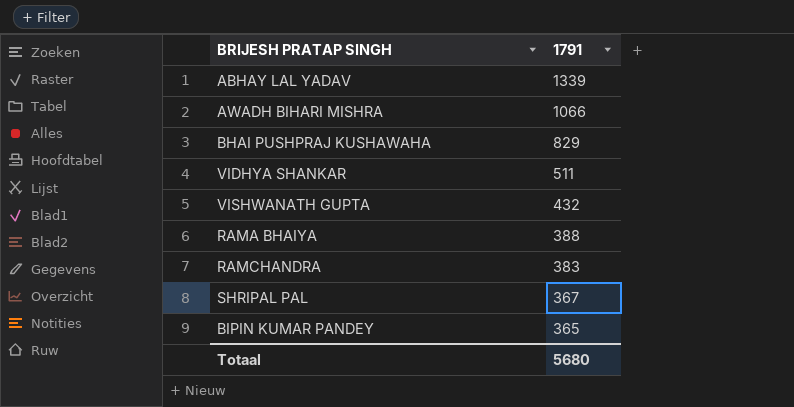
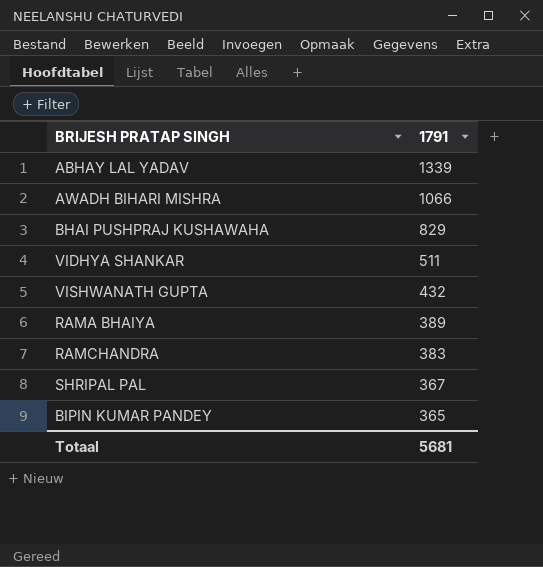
RAMA BHAIYA | 1791: 388 -> 389
Totaal | 1791: 5680 -> 5681

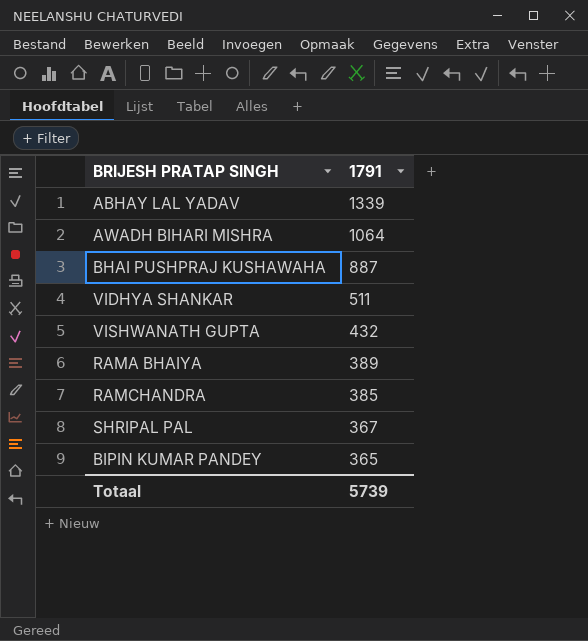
AWADH BIHARI MISHRA | 1791: 1066 -> 1064
BHAI PUSHPRAJ KUSHAWAHA | 1791: 829 -> 887
RAMCHANDRA | 1791: 383 -> 385
Totaal | 1791: 5681 -> 5739

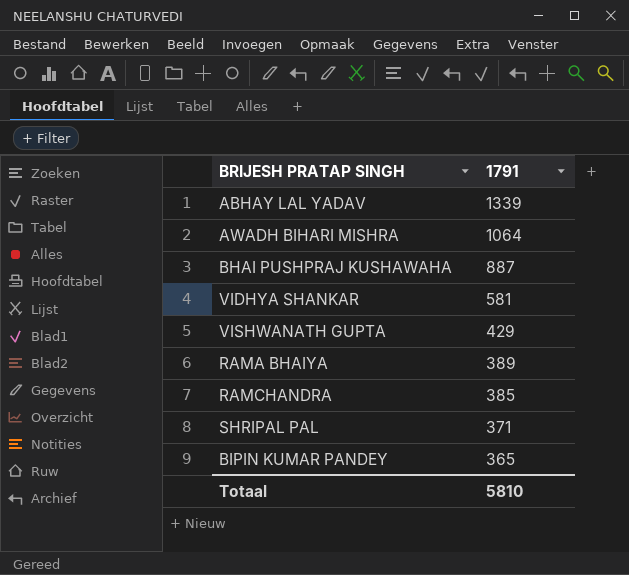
VIDHYA SHANKAR | 1791: 511 -> 581
VISHWANATH GUPTA | 1791: 432 -> 429
SHRIPAL PAL | 1791: 367 -> 371
Totaal | 1791: 5739 -> 5810

